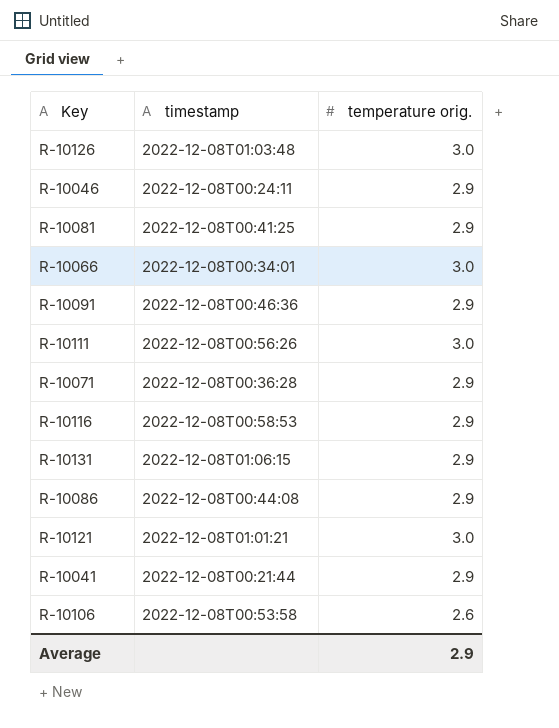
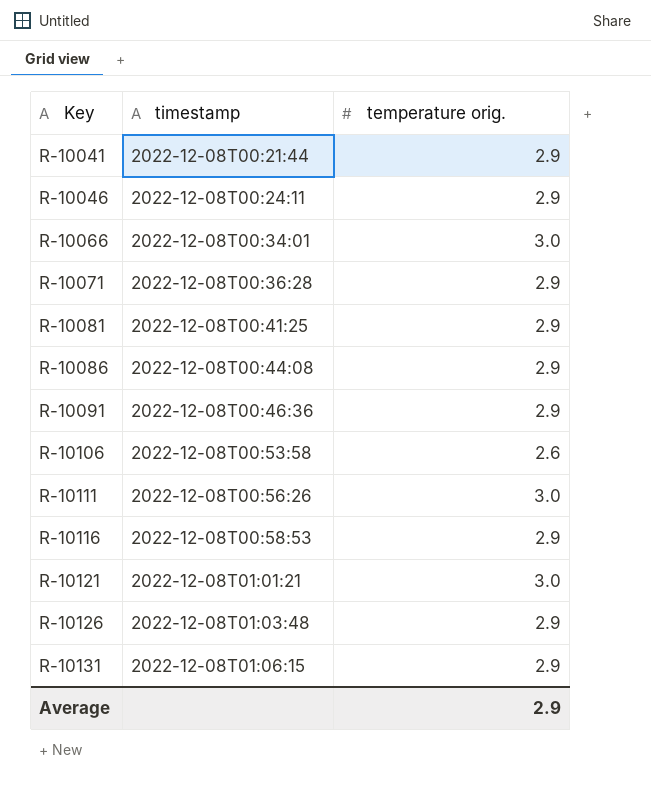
row order: none -> Key ascending
R-10126 | temperature orig.: 3.0 -> 2.9

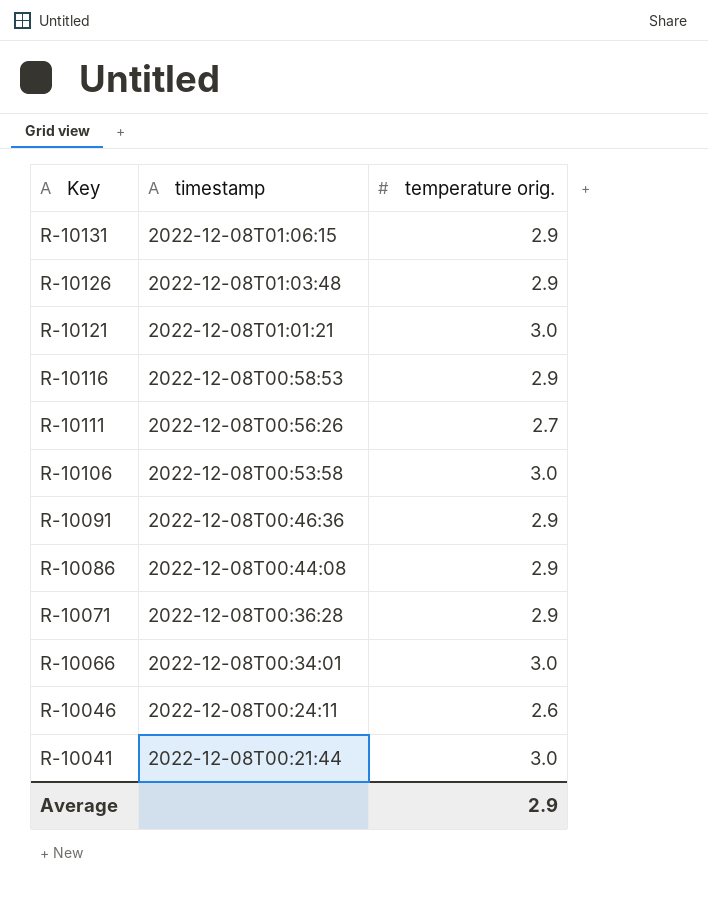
row order: Key ascending -> Key descending
row R-10081: 2022-12-08T00:41:25 | 2.9 -> none
R-10111 | temperature orig.: 3.0 -> 2.7
R-10106 | temperature orig.: 2.6 -> 3.0
R-10046 | temperature orig.: 2.9 -> 2.6
R-10041 | temperature orig.: 2.9 -> 3.0

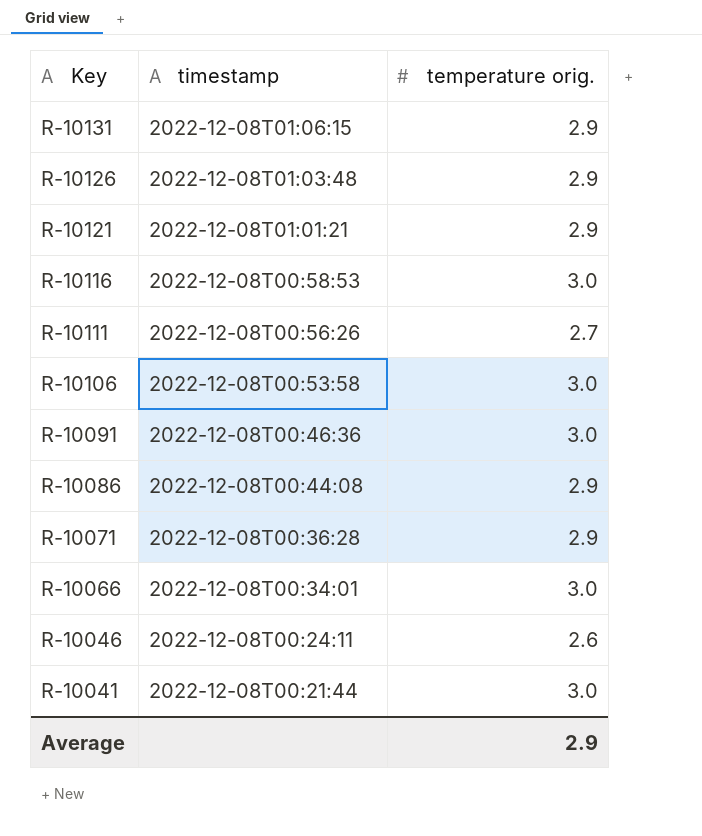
R-10121 | temperature orig.: 3.0 -> 2.9
R-10116 | temperature orig.: 2.9 -> 3.0
R-10091 | temperature orig.: 2.9 -> 3.0

